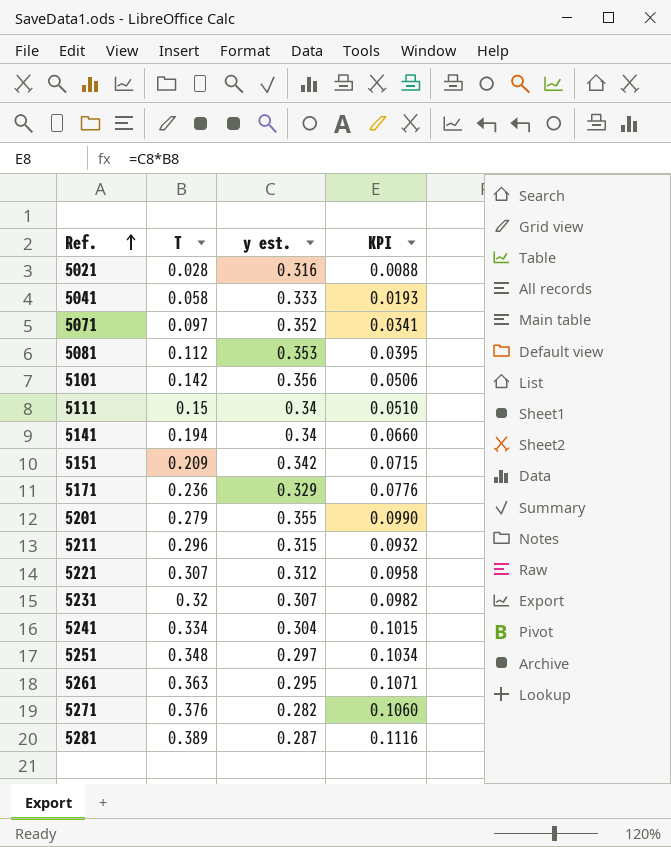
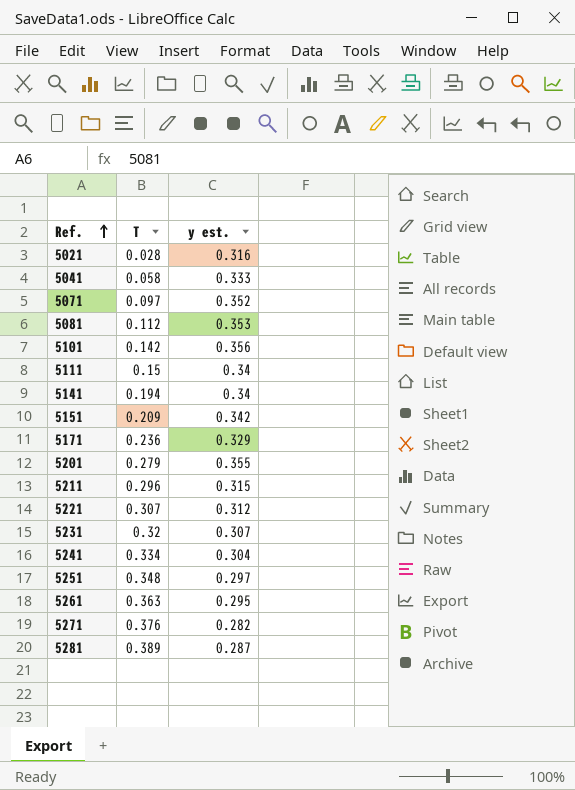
column KPI | formula: [T] * [y est.] -> none

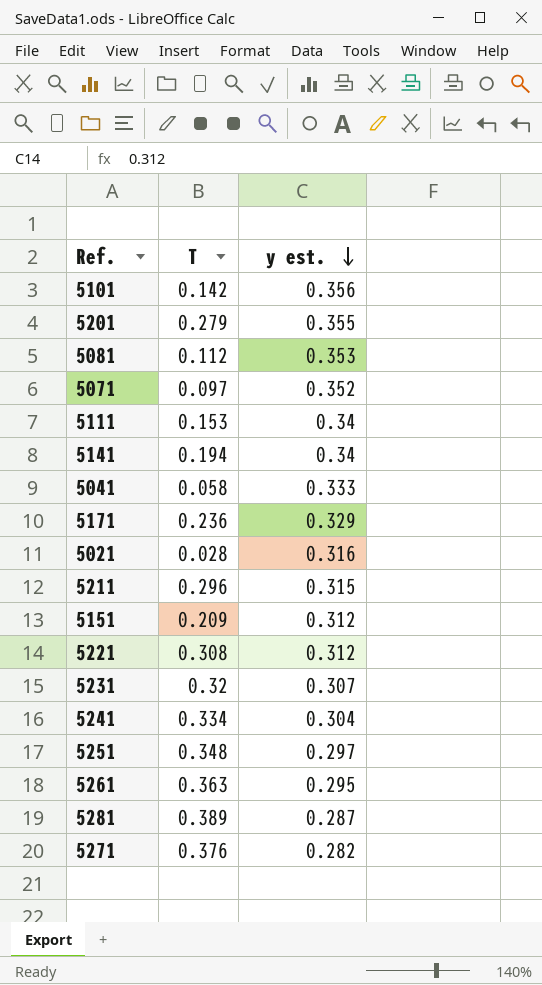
row order: Ref. ascending -> y est. descending
5111 | T: 0.15 -> 0.153
5151 | y est.: 0.342 -> 0.312
5221 | T: 0.307 -> 0.308

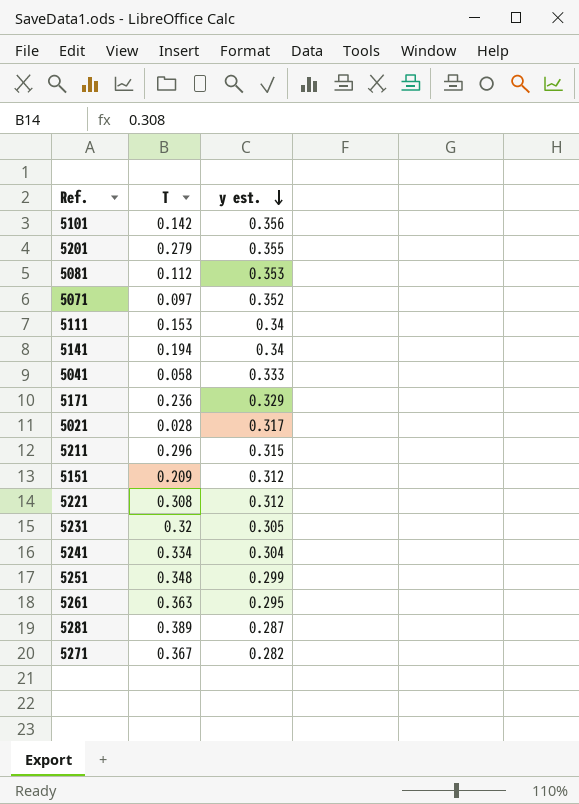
5021 | y est.: 0.316 -> 0.317
5231 | y est.: 0.307 -> 0.305
5251 | y est.: 0.297 -> 0.299
5271 | T: 0.376 -> 0.367

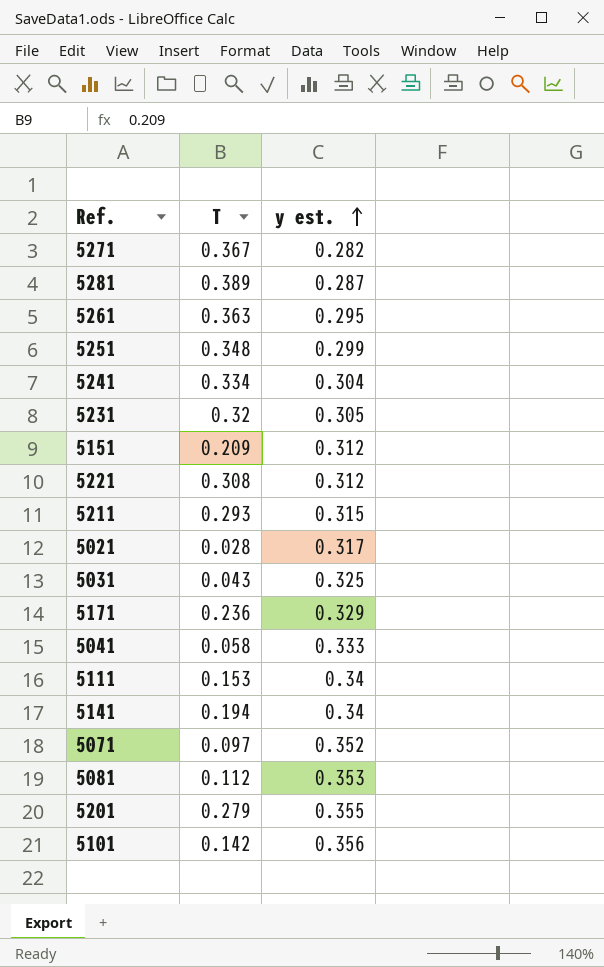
row order: y est. descending -> y est. ascending
5211 | T: 0.296 -> 0.293
row 5031: none -> 0.043 | 0.325

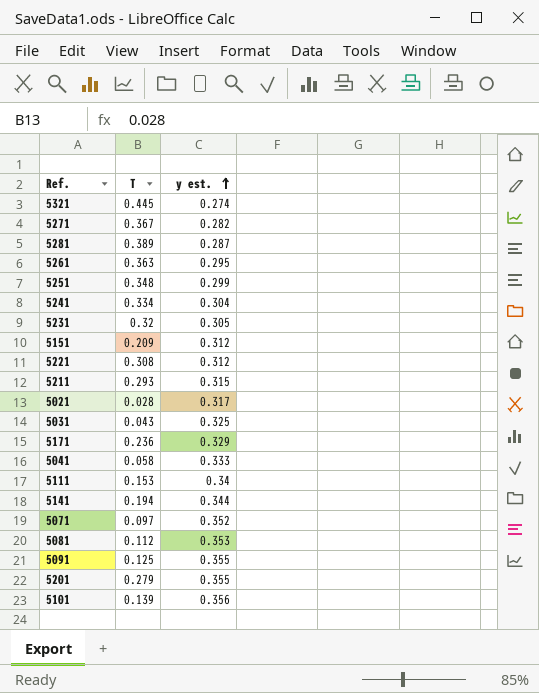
row 5321: none -> 0.445 | 0.274
5141 | y est.: 0.34 -> 0.344
row 5091: none -> 0.125 | 0.355
5101 | T: 0.142 -> 0.139

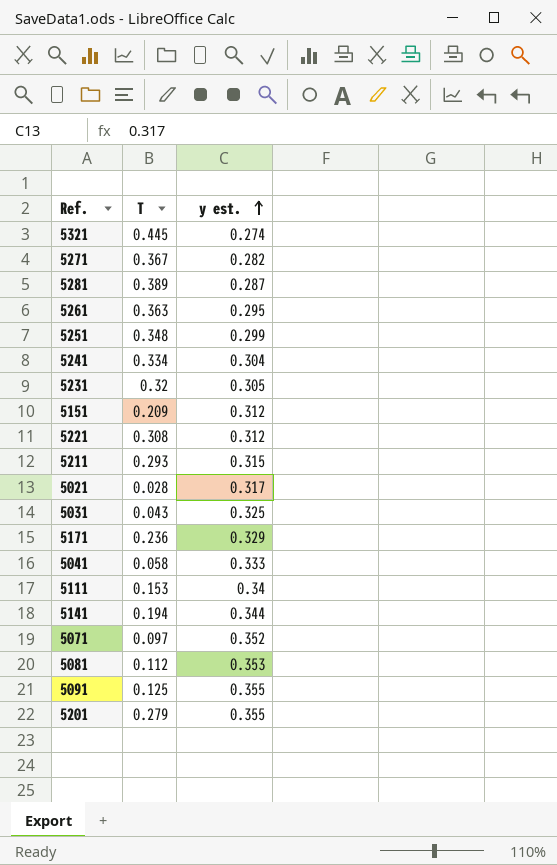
row 5101: 0.139 | 0.356 -> none

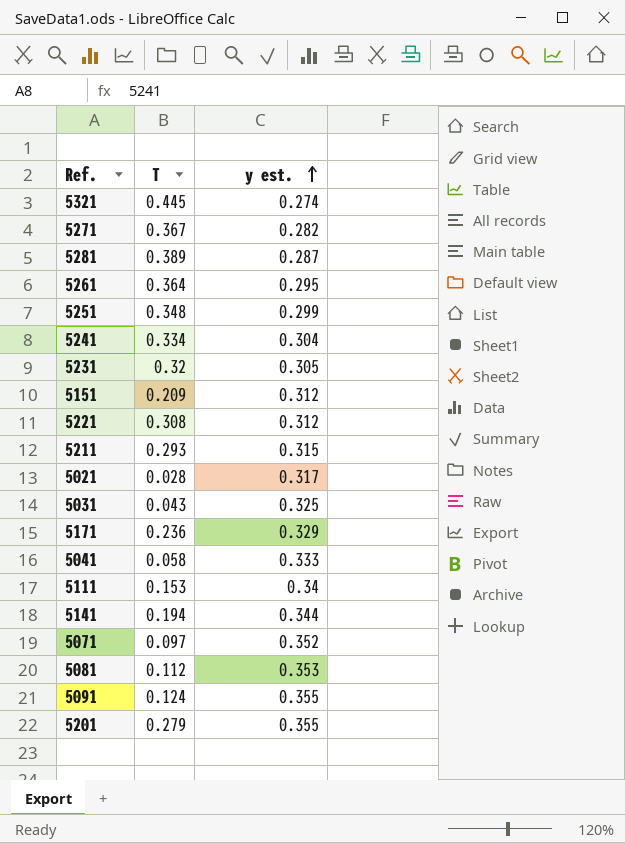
5261 | T: 0.363 -> 0.364
5091 | T: 0.125 -> 0.124

